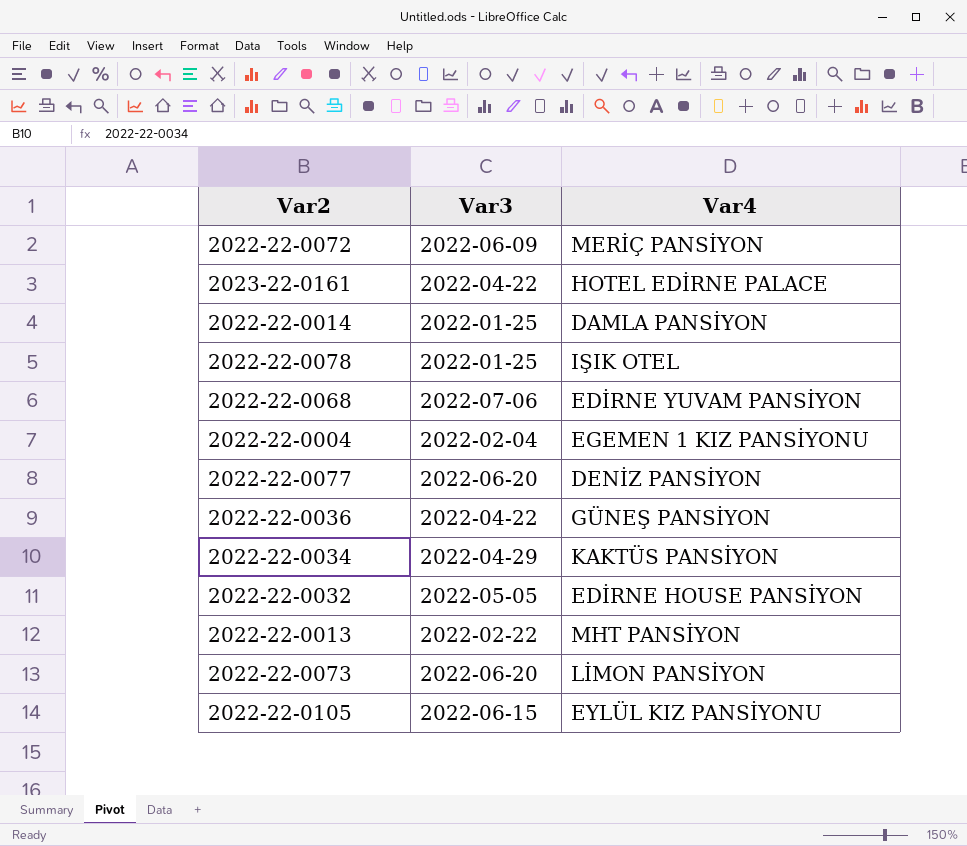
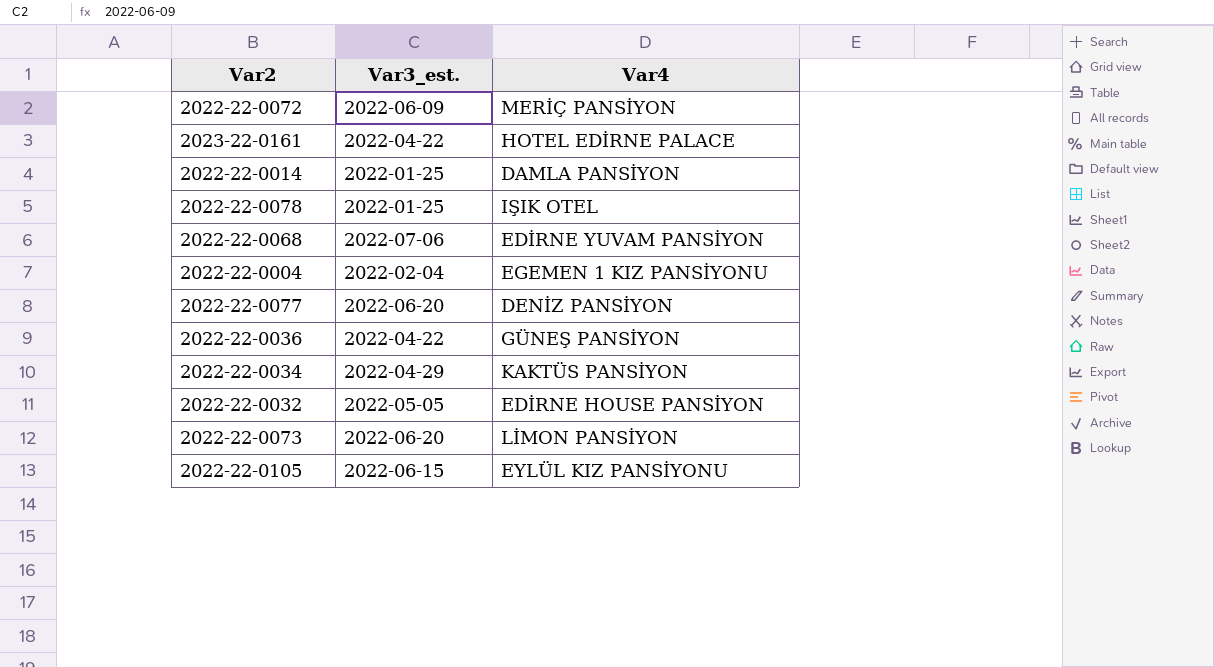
column name: Var3 -> Var3_est.
row 2022-22-0013: 2022-02-22 | MHT PANSİYON -> none

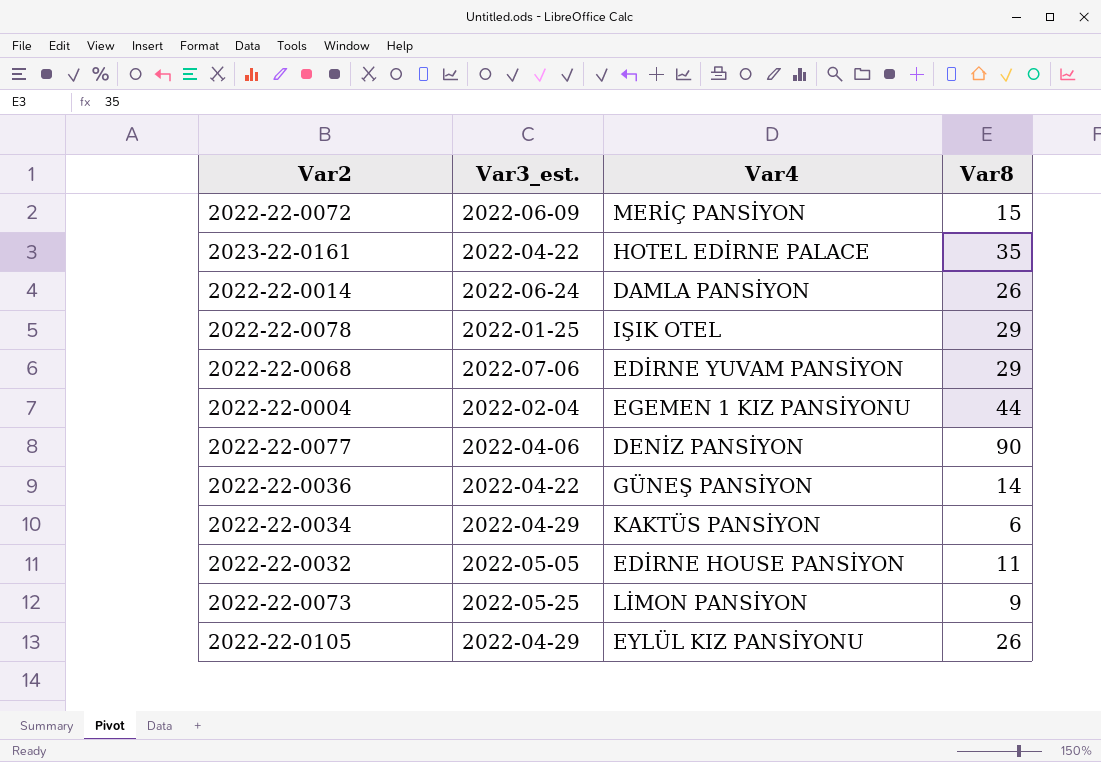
column Var8 | position: none -> 4
2022-22-0014 | Var3_est.: 2022-01-25 -> 2022-06-24
2022-22-0077 | Var3_est.: 2022-06-20 -> 2022-04-06
2022-22-0073 | Var3_est.: 2022-06-20 -> 2022-05-25
2022-22-0105 | Var3_est.: 2022-06-15 -> 2022-04-29

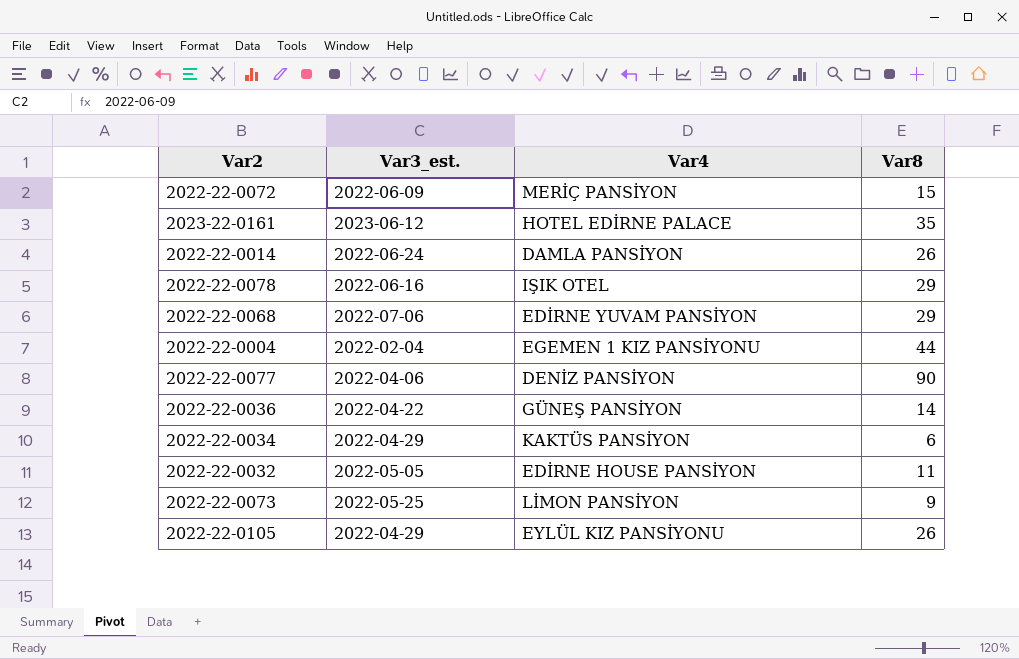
2023-22-0161 | Var3_est.: 2022-04-22 -> 2023-06-12
2022-22-0078 | Var3_est.: 2022-01-25 -> 2022-06-16

